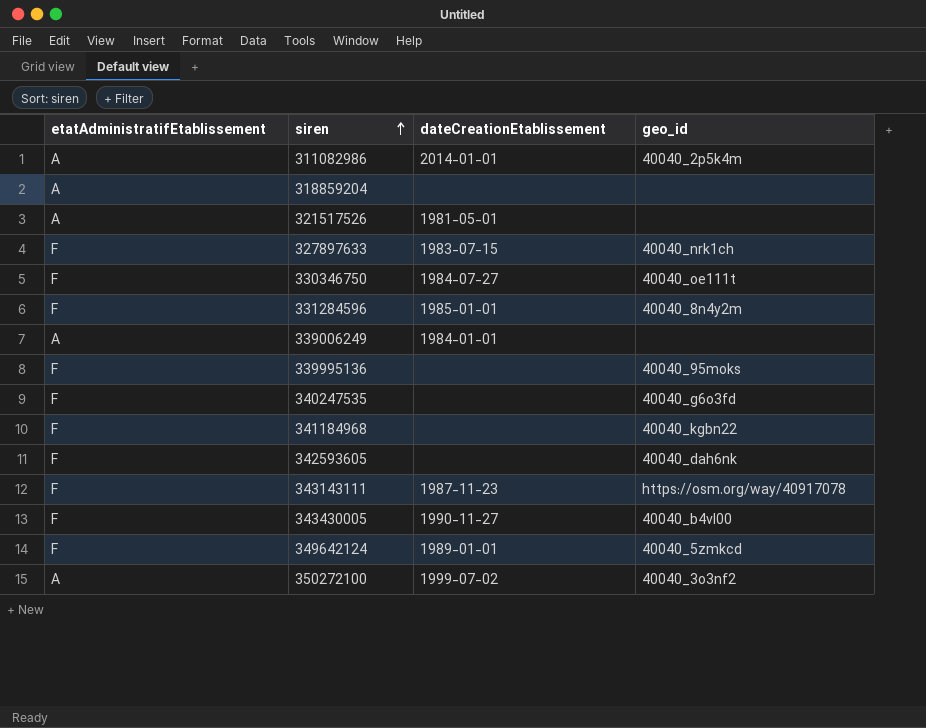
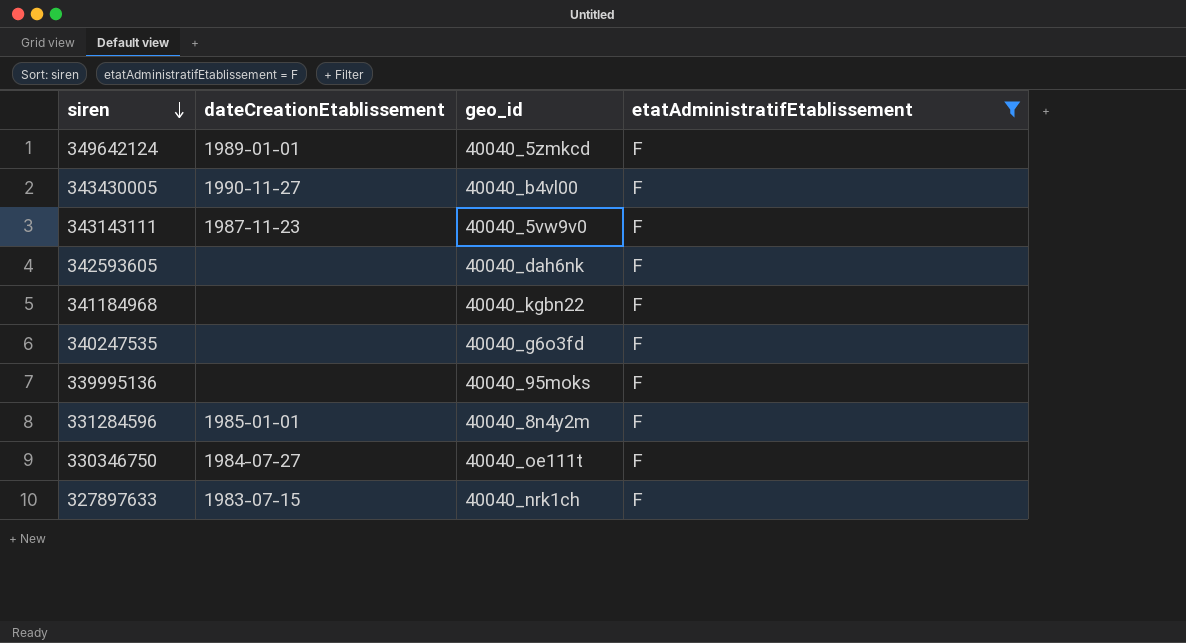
filter: none -> etatAdministratifEtablissement = F
row order: siren ascending -> siren descending
column etatAdministratifEtablissement | position: 1 -> 4
343143111 | geo_id: https://osm.org/way/40917078 -> 40040_5vw9v0

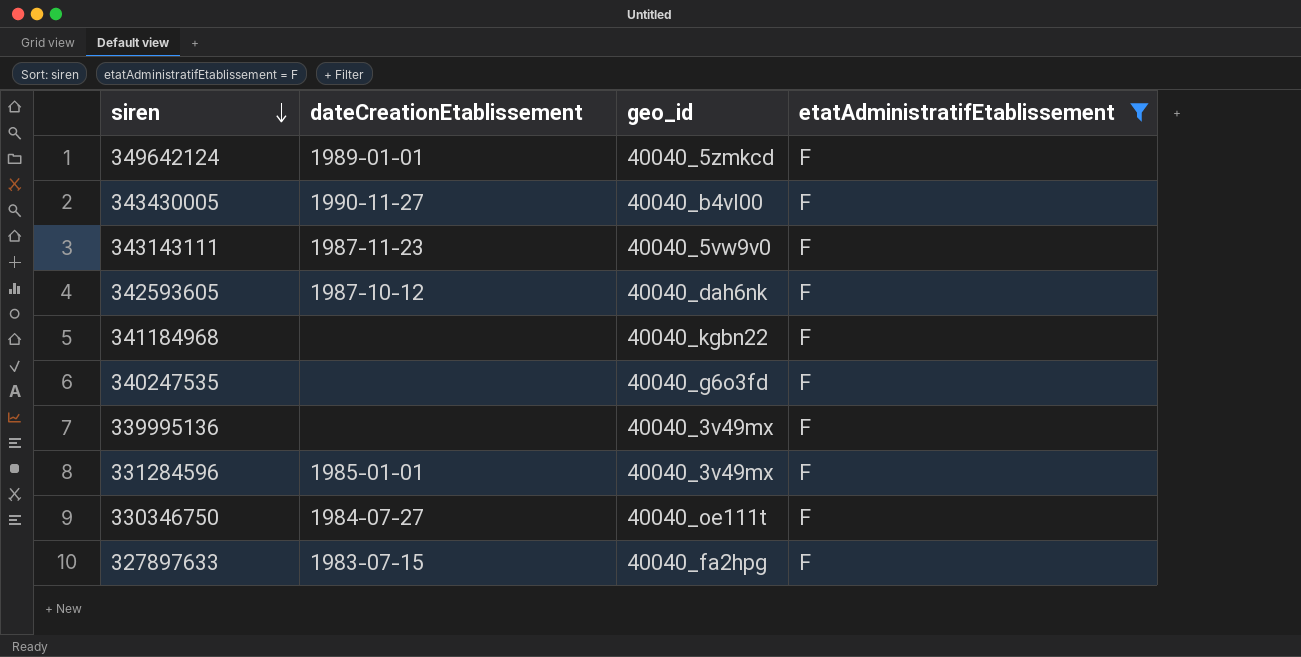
342593605 | dateCreationEtablissement: none -> 1987-10-12
339995136 | geo_id: 40040_95moks -> 40040_3v49mx
331284596 | geo_id: 40040_8n4y2m -> 40040_3v49mx
327897633 | geo_id: 40040_nrk1ch -> 40040_fa2hpg

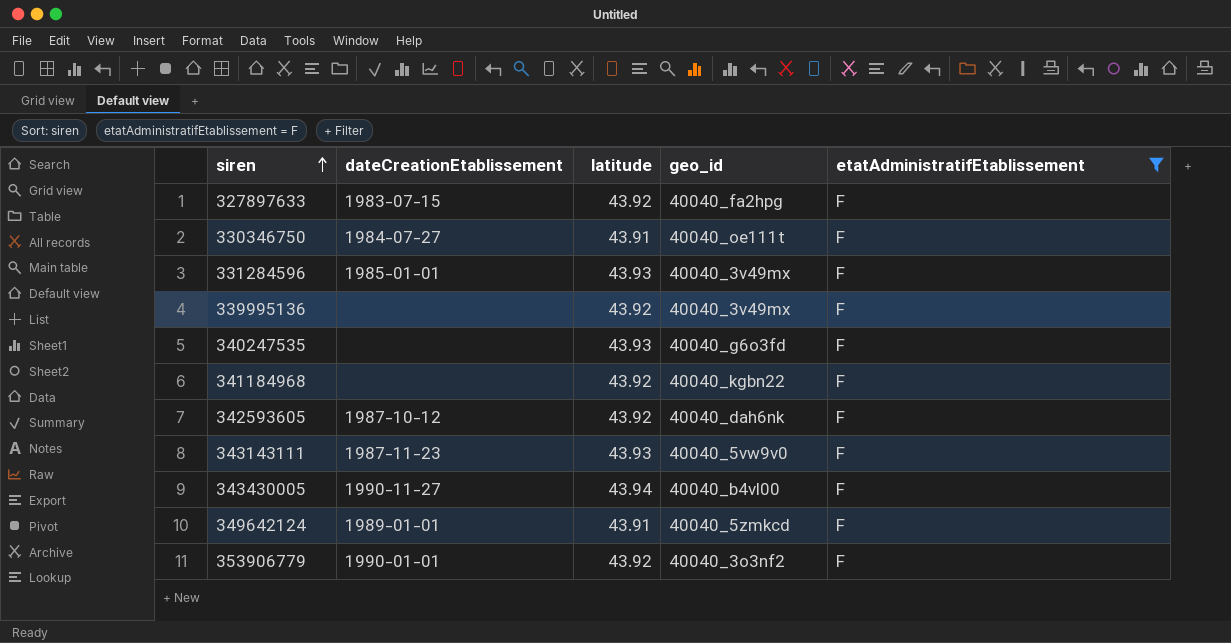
row order: siren descending -> siren ascending
column latitude | position: none -> 3
row 353906779: none -> 1990-01-01 | 43.92 | 40040_3o3nf2 | F

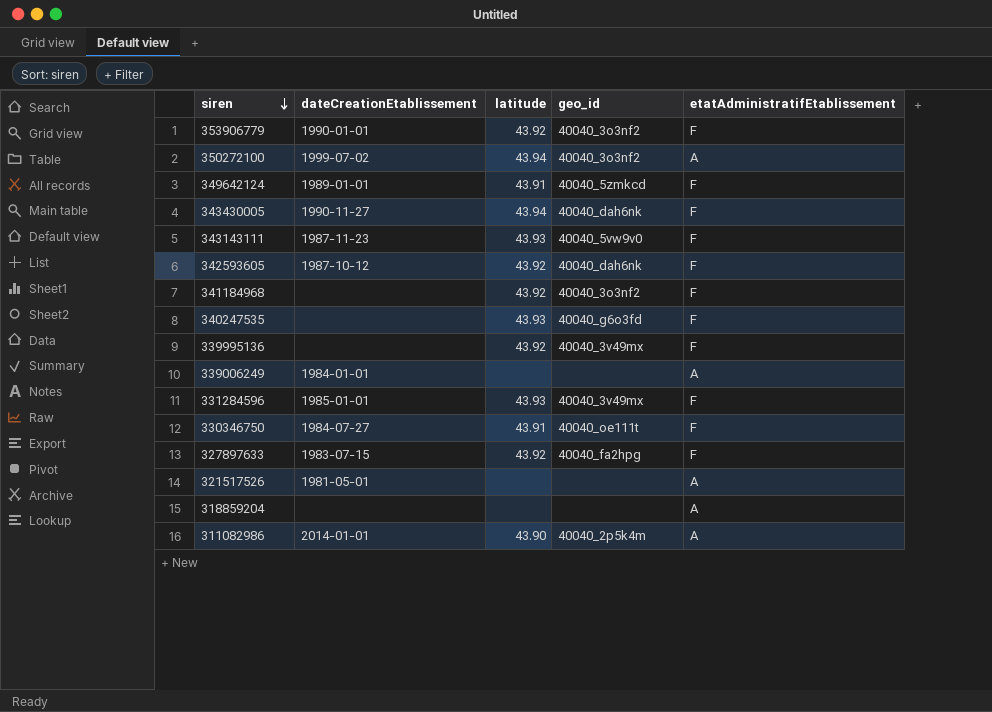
filter: etatAdministratifEtablissement = F -> none
row order: siren ascending -> siren descending
343430005 | geo_id: 40040_b4vl00 -> 40040_dah6nk
341184968 | geo_id: 40040_kgbn22 -> 40040_3o3nf2

